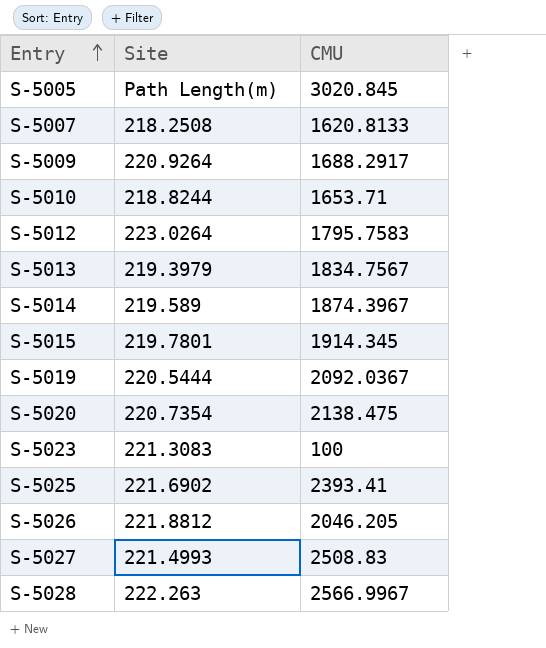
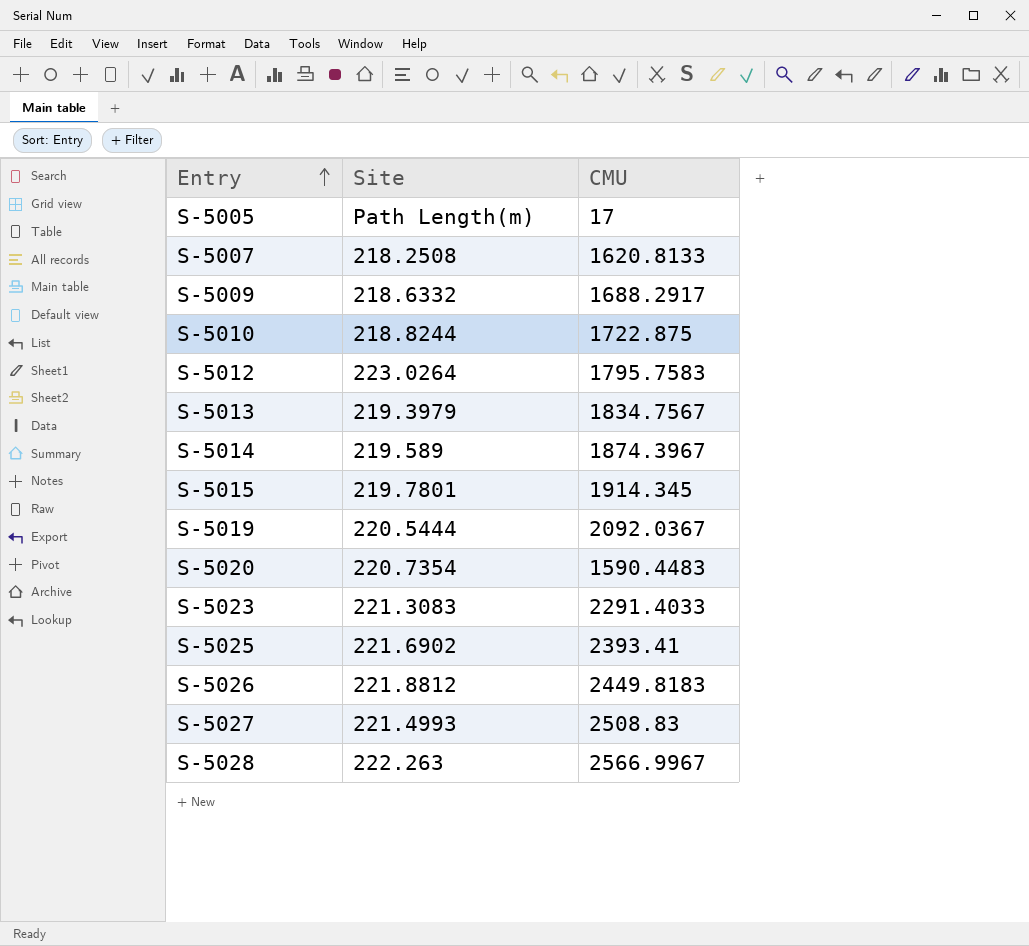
S-5005 | CMU: 3020.845 -> 17
S-5009 | Site: 220.9264 -> 218.6332
S-5010 | CMU: 1653.71 -> 1722.875
S-5020 | CMU: 2138.475 -> 1590.4483
S-5023 | CMU: 100 -> 2291.4033
S-5026 | CMU: 2046.205 -> 2449.8183

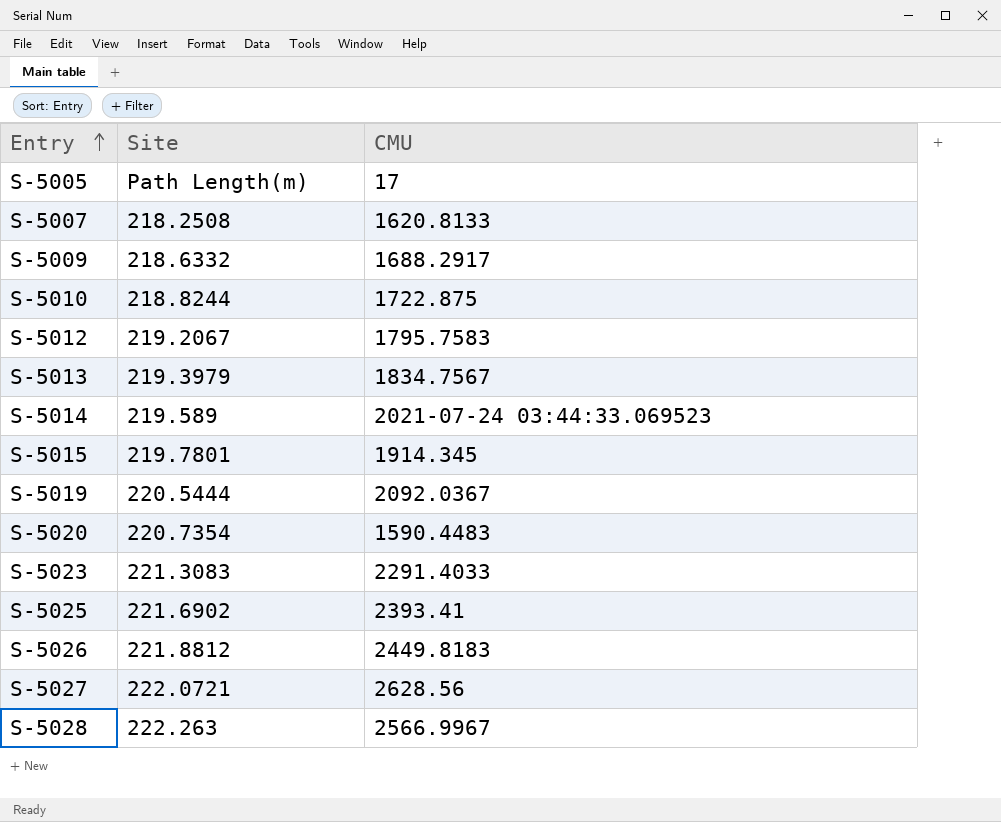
S-5012 | Site: 223.0264 -> 219.2067
S-5014 | CMU: 1874.3967 -> 2021-07-24 03:44:33.069523
S-5027 | Site: 221.4993 -> 222.0721
S-5027 | CMU: 2508.83 -> 2628.56

